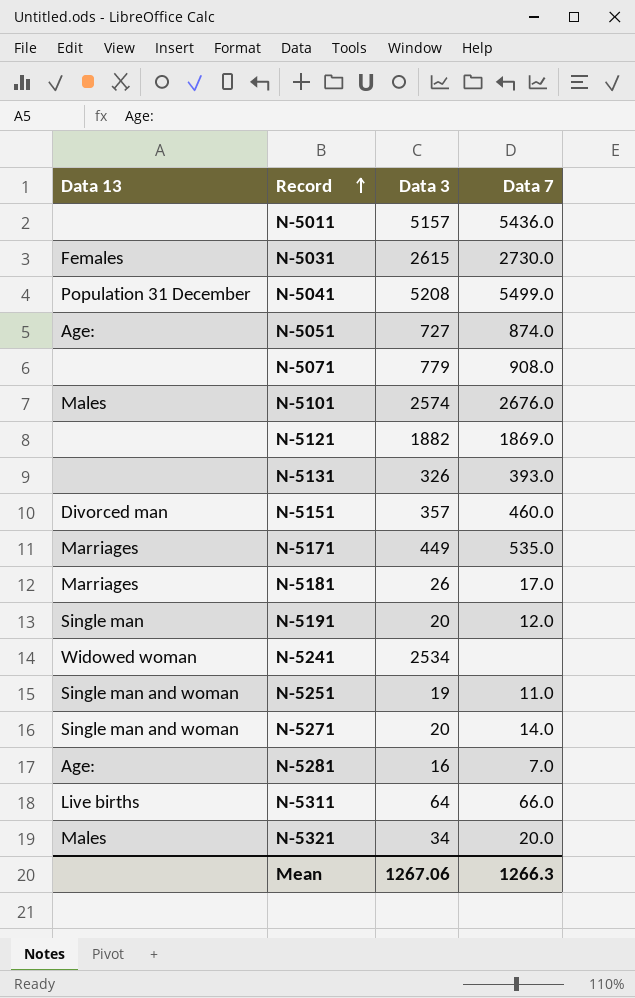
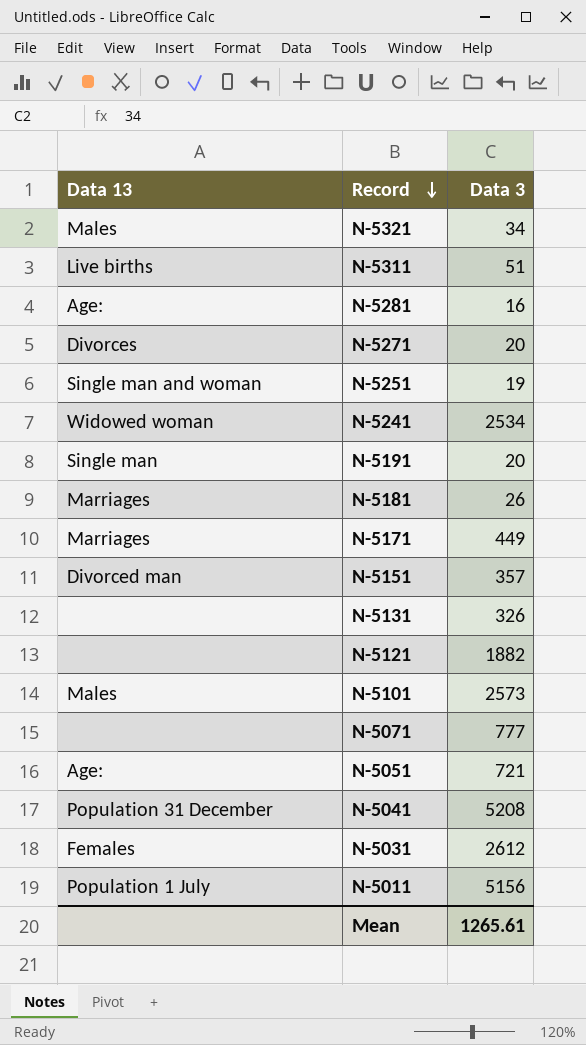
row order: Record ascending -> Record descending
column Data 7 | position: 4 -> none
N-5311 | Data 3: 64 -> 51
N-5271 | Data 13: Single man and woman -> Divorces
N-5101 | Data 3: 2574 -> 2573
N-5071 | Data 3: 779 -> 777
N-5051 | Data 3: 727 -> 721
N-5031 | Data 3: 2615 -> 2612
N-5011 | Data 13: none -> Population 1 July
N-5011 | Data 3: 5157 -> 5156
Mean | Data 3: 1267.06 -> 1265.61

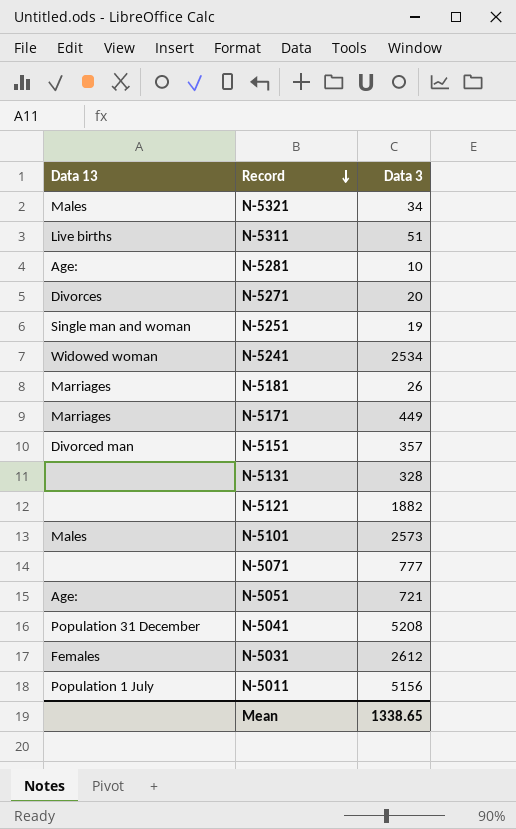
row N-5191: Single man | 20 -> none
N-5281 | Data 3: 16 -> 10
N-5131 | Data 3: 326 -> 328
Mean | Data 3: 1265.61 -> 1338.65

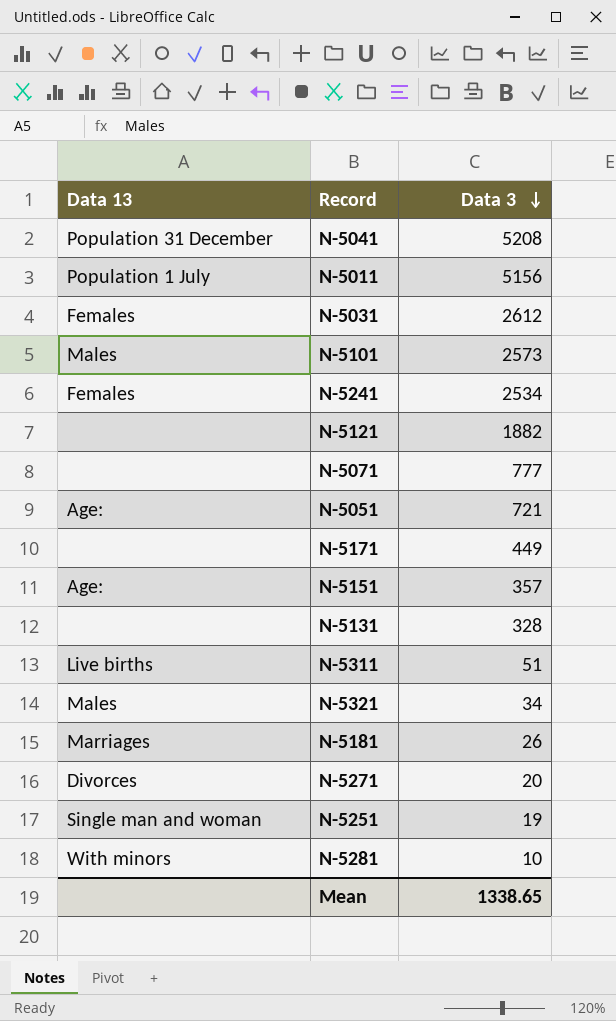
row order: Record descending -> Data 3 descending
N-5241 | Data 13: Widowed woman -> Females
N-5171 | Data 13: Marriages -> none
N-5151 | Data 13: Divorced man -> Age:
N-5281 | Data 13: Age: -> With minors

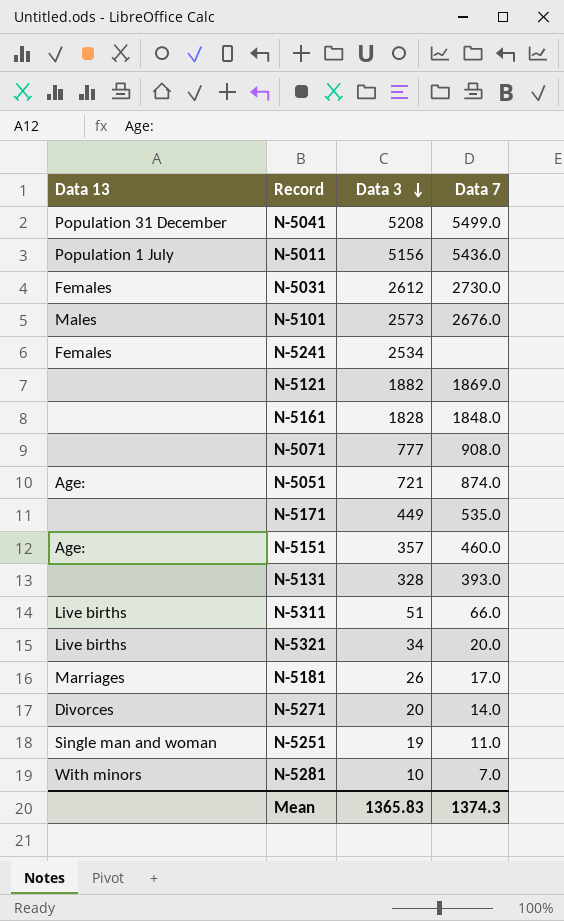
column Data 7 | position: none -> 4
row N-5161: none -> none | 1828 | 1848.0
N-5321 | Data 13: Males -> Live births
Mean | Data 3: 1338.65 -> 1365.83

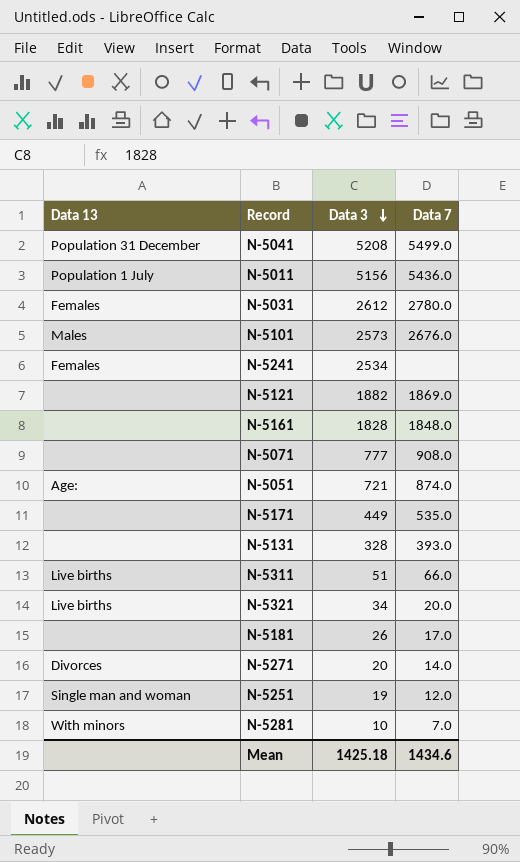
row N-5151: Age: | 357 | 460.0 -> none
N-5031 | Data 7: 2730.0 -> 2780.0
N-5181 | Data 13: Marriages -> none
N-5251 | Data 7: 11.0 -> 12.0
Mean | Data 3: 1365.83 -> 1425.18
Mean | Data 7: 1374.3 -> 1434.6

